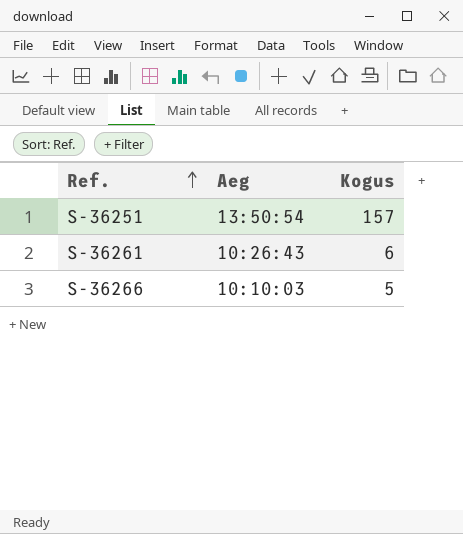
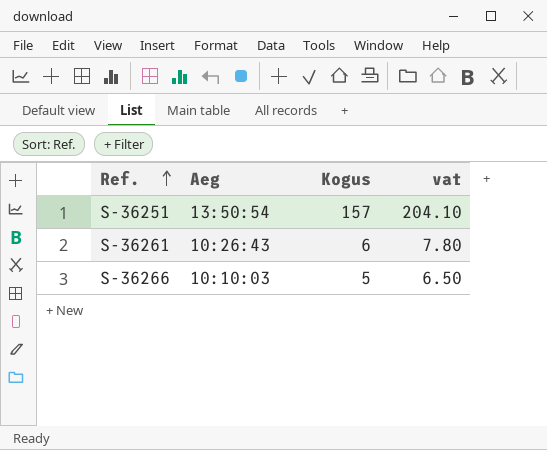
column vat | formula: none -> [Kogus] * 1.3

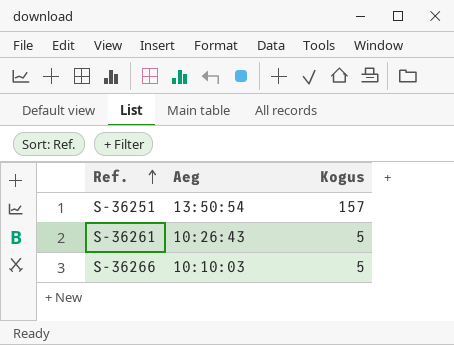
column vat | formula: [Kogus] * 1.3 -> none
S-36261 | Kogus: 6 -> 5

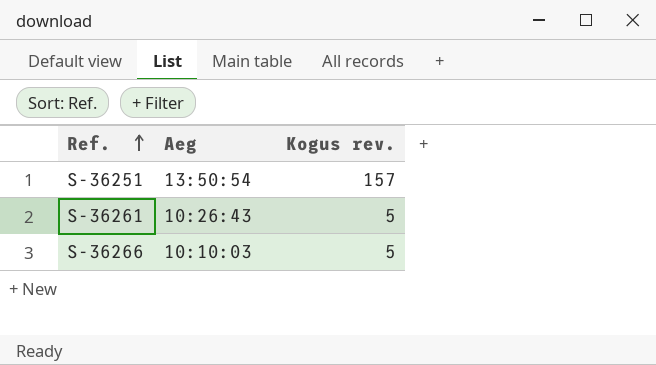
column name: Kogus -> Kogus rev.

